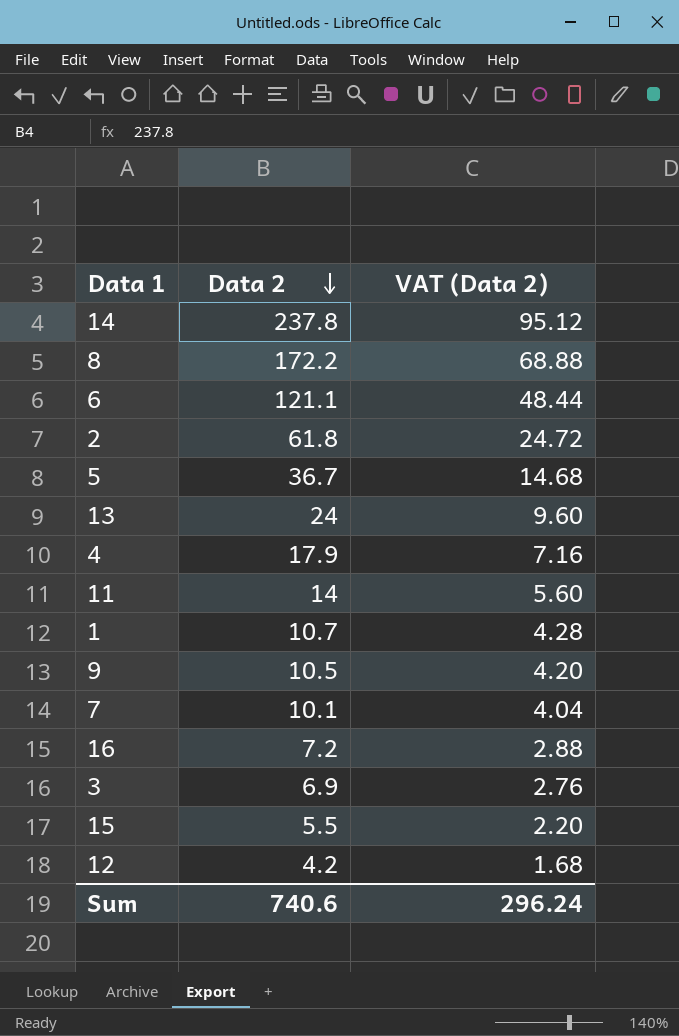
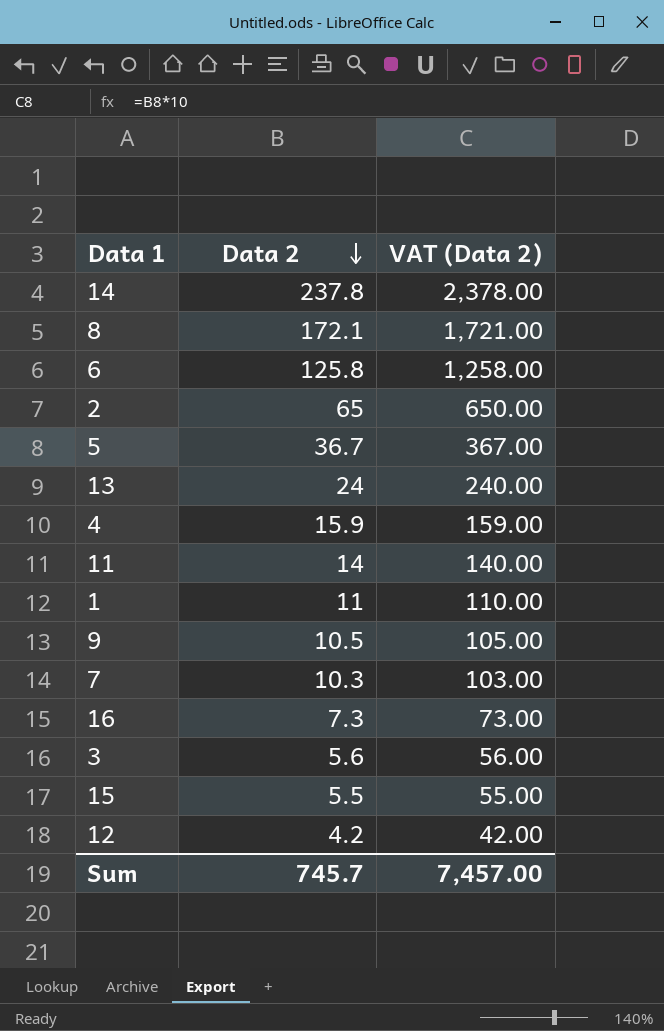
column VAT (Data 2) | formula: [Data 2] * 0.4 -> [Data 2] * 10
8 | Data 2: 172.2 -> 172.1
6 | Data 2: 121.1 -> 125.8
2 | Data 2: 61.8 -> 65
4 | Data 2: 17.9 -> 15.9
1 | Data 2: 10.7 -> 11
7 | Data 2: 10.1 -> 10.3
16 | Data 2: 7.2 -> 7.3
3 | Data 2: 6.9 -> 5.6
Sum | Data 2: 740.6 -> 745.7
Sum | VAT (Data 2): 296.24 -> 7,457.00

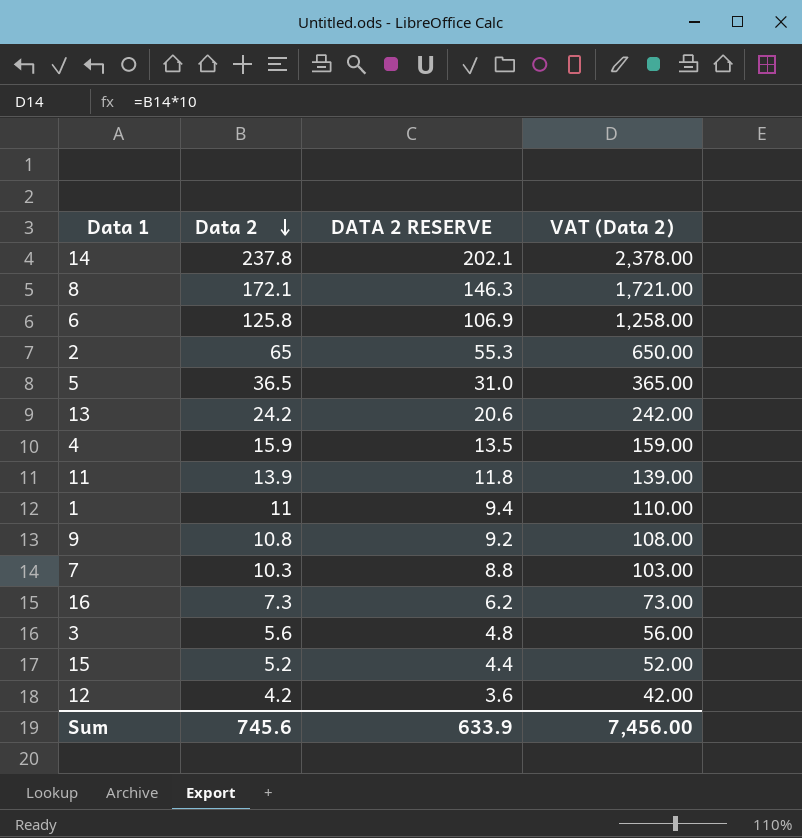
column DATA 2 RESERVE | formula: none -> [Data 2] * 0.85
5 | Data 2: 36.7 -> 36.5
5 | VAT (Data 2): 367.00 -> 365.00
13 | Data 2: 24 -> 24.2
13 | VAT (Data 2): 240.00 -> 242.00
11 | Data 2: 14 -> 13.9
11 | VAT (Data 2): 140.00 -> 139.00
9 | Data 2: 10.5 -> 10.8
9 | VAT (Data 2): 105.00 -> 108.00
15 | Data 2: 5.5 -> 5.2
15 | VAT (Data 2): 55.00 -> 52.00
Sum | Data 2: 745.7 -> 745.6
Sum | VAT (Data 2): 7,457.00 -> 7,456.00

